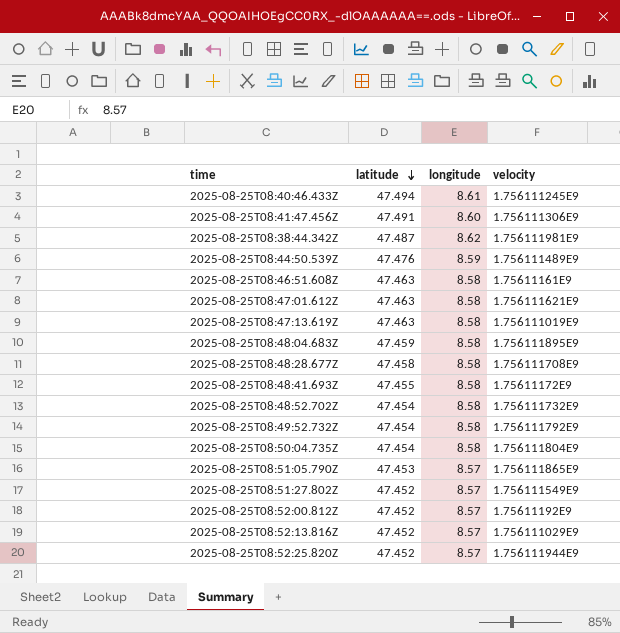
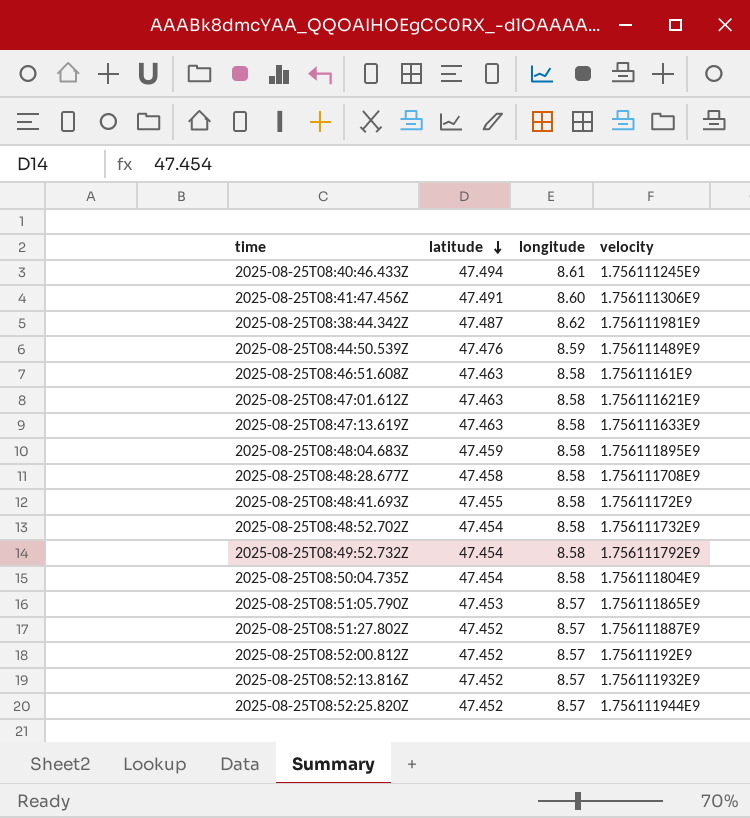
2025-08-25T08:47:13.619Z | velocity: 1.756111019E9 -> 1.756111633E9
2025-08-25T08:51:27.802Z | velocity: 1.756111549E9 -> 1.756111887E9
2025-08-25T08:52:13.816Z | velocity: 1.756111029E9 -> 1.756111932E9

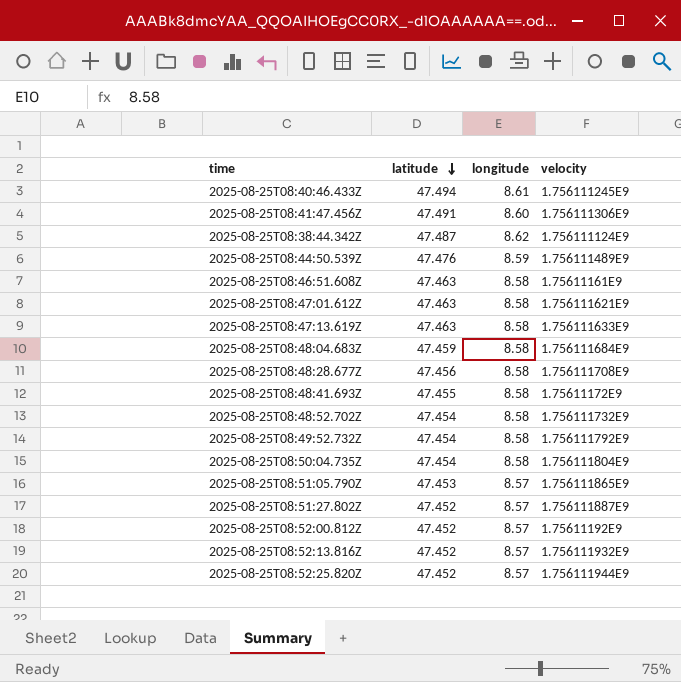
2025-08-25T08:38:44.342Z | velocity: 1.756111981E9 -> 1.756111124E9
2025-08-25T08:48:04.683Z | velocity: 1.756111895E9 -> 1.756111684E9
2025-08-25T08:48:28.677Z | latitude: 47.458 -> 47.456

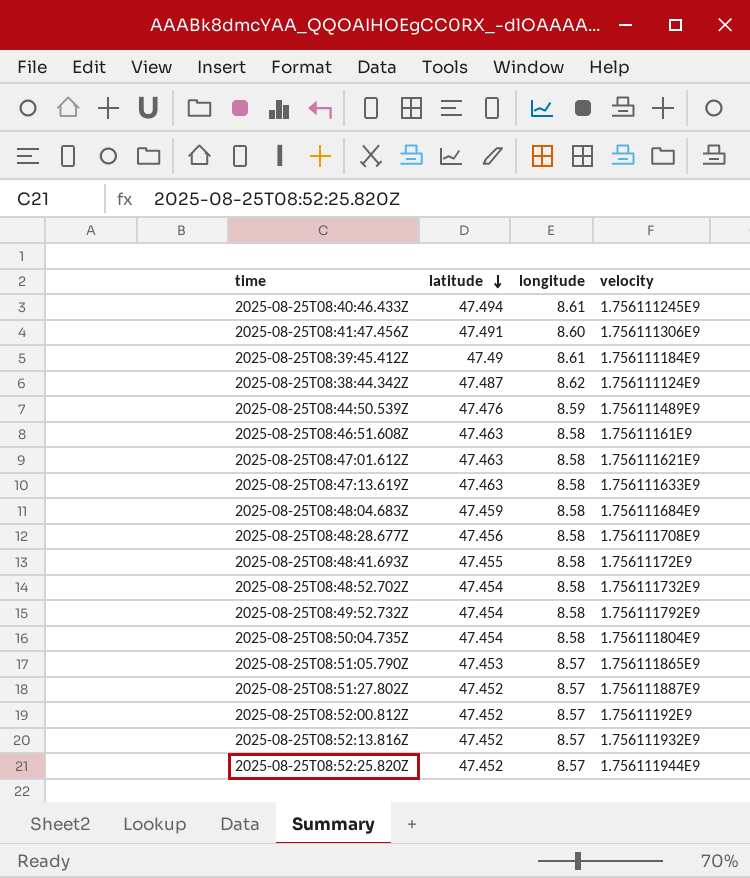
row 2025-08-25T08:39:45.412Z: none -> 47.49 | 8.61 | 1.756111184E9

